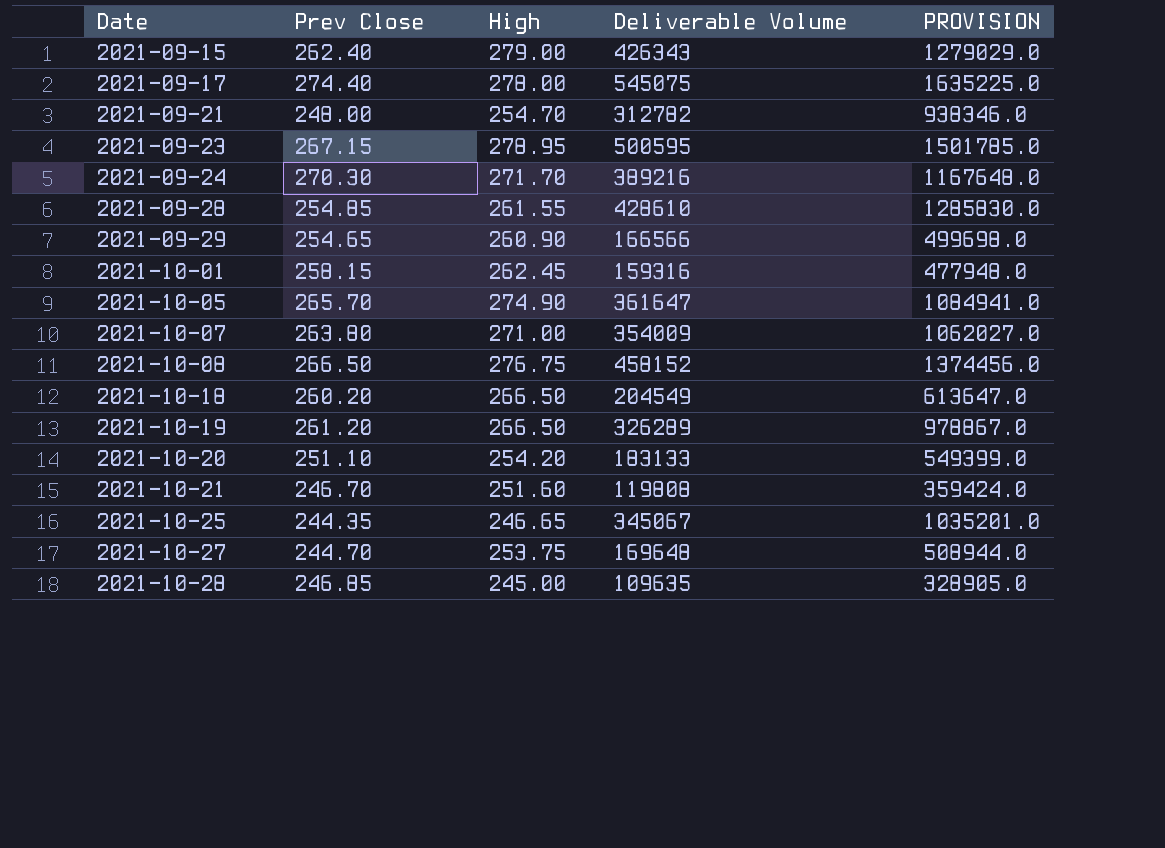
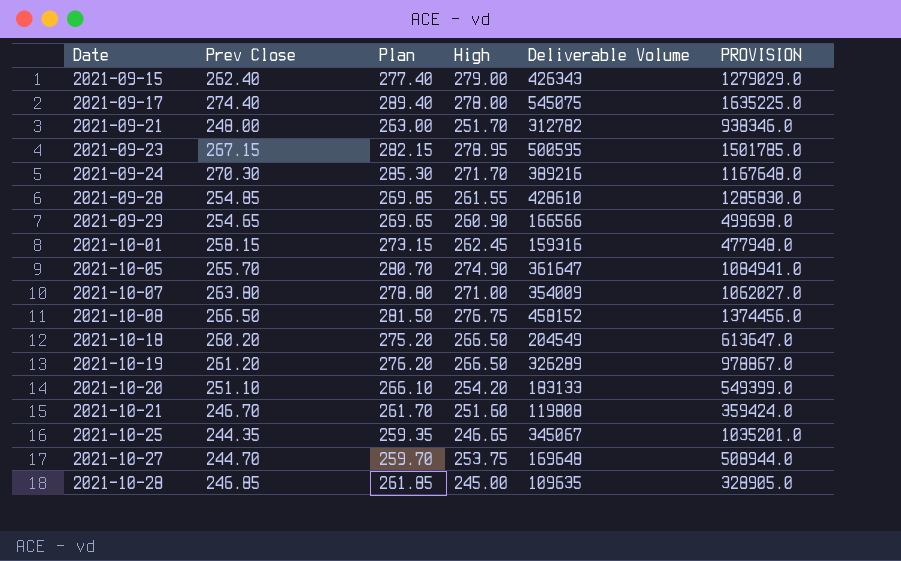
column Plan | formula: none -> [Prev Close] + 15
2021-09-21 | High: 254.70 -> 251.70

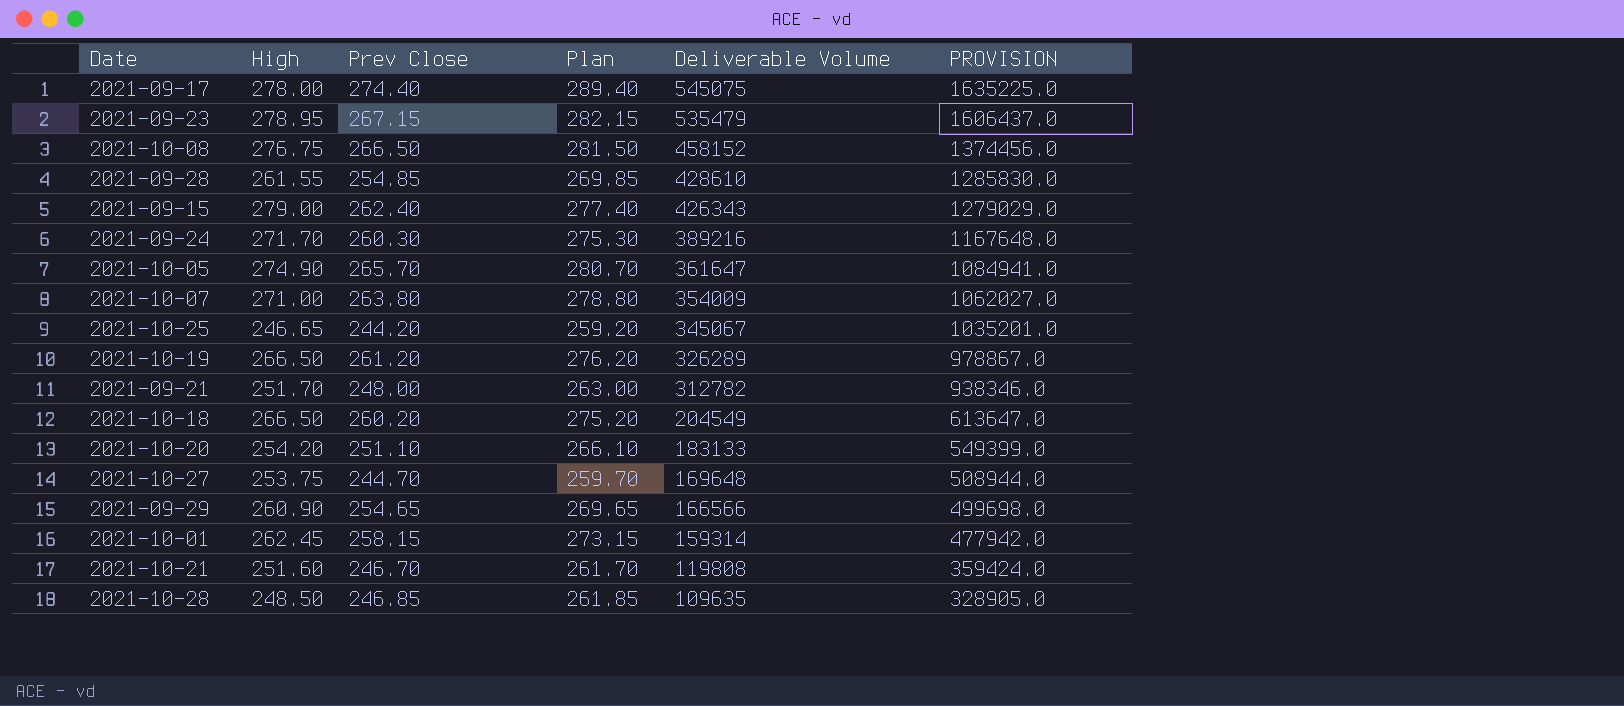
row order: Date ascending -> Deliverable Volume descending
column High | position: 4 -> 2
2021-09-23 | Deliverable Volume: 500595 -> 535479
2021-09-23 | PROVISION: 1501785.0 -> 1606437.0
2021-09-24 | Prev Close: 270.30 -> 260.30
2021-09-24 | Plan: 285.30 -> 275.30
2021-10-25 | Prev Close: 244.35 -> 244.20
2021-10-25 | Plan: 259.35 -> 259.20
2021-10-01 | Deliverable Volume: 159316 -> 159314
2021-10-01 | PROVISION: 477948.0 -> 477942.0
2021-10-28 | High: 245.00 -> 248.50

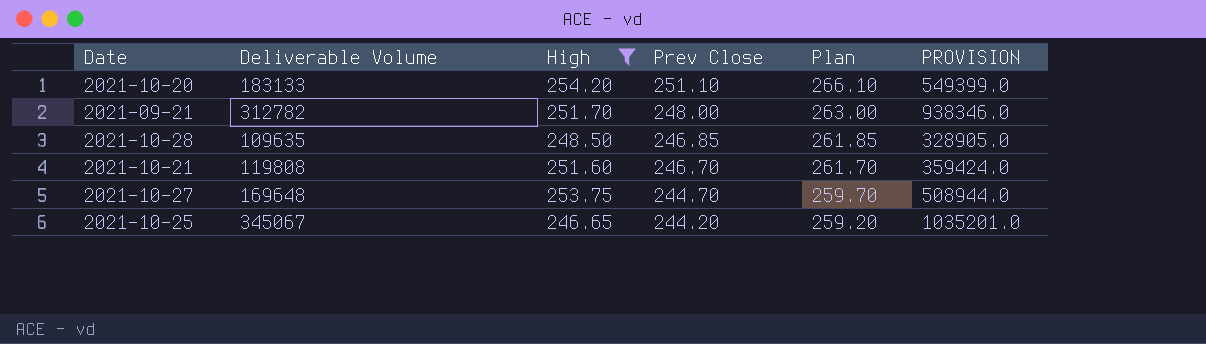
filter: none -> High <= 254.20
row order: Deliverable Volume descending -> Prev Close descending
column Deliverable Volume | position: 5 -> 2

